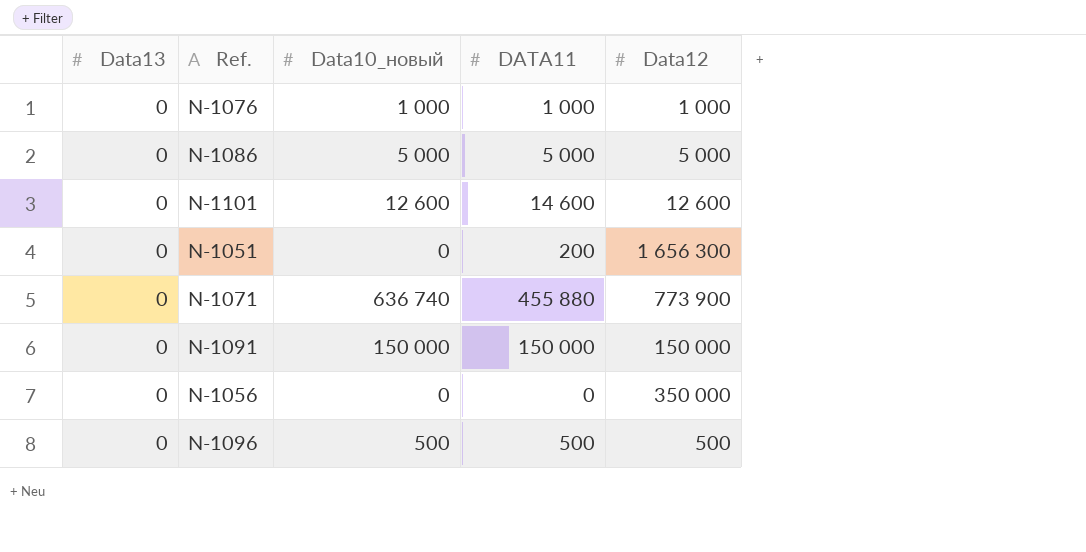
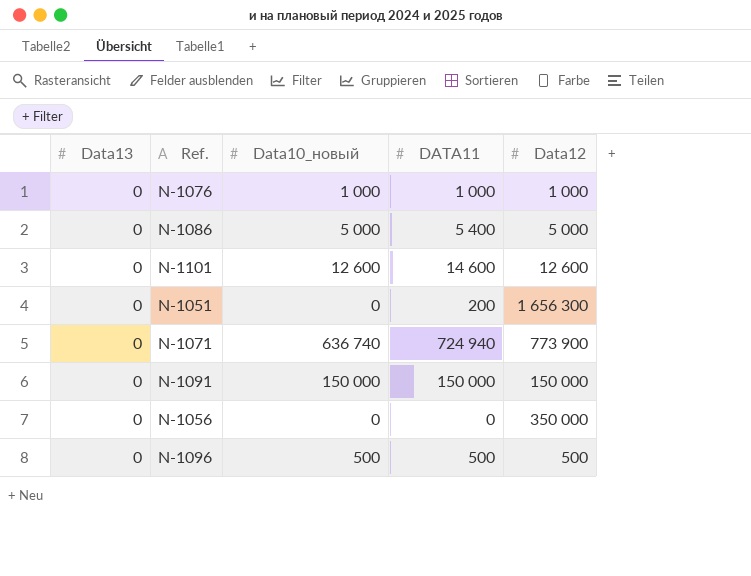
N-1086 | DATA11: 5 000 -> 5 400
N-1071 | DATA11: 455 880 -> 724 940

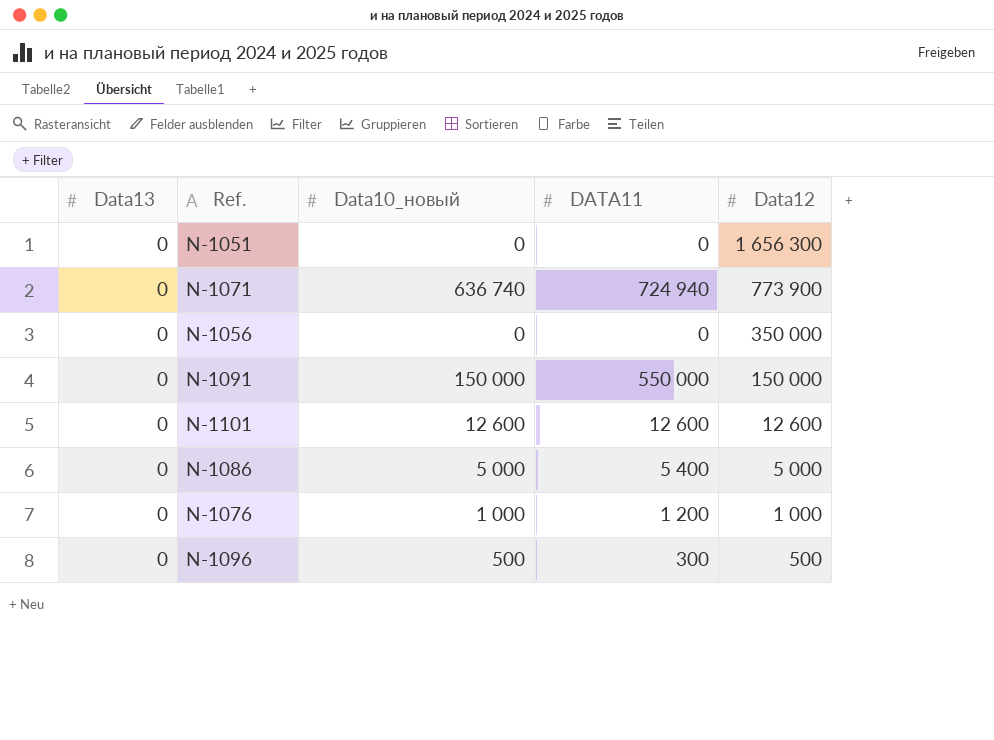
row order: none -> Data12 descending
N-1051 | DATA11: 200 -> 0
N-1091 | DATA11: 150 000 -> 550 000
N-1101 | DATA11: 14 600 -> 12 600
N-1076 | DATA11: 1 000 -> 1 200
N-1096 | DATA11: 500 -> 300

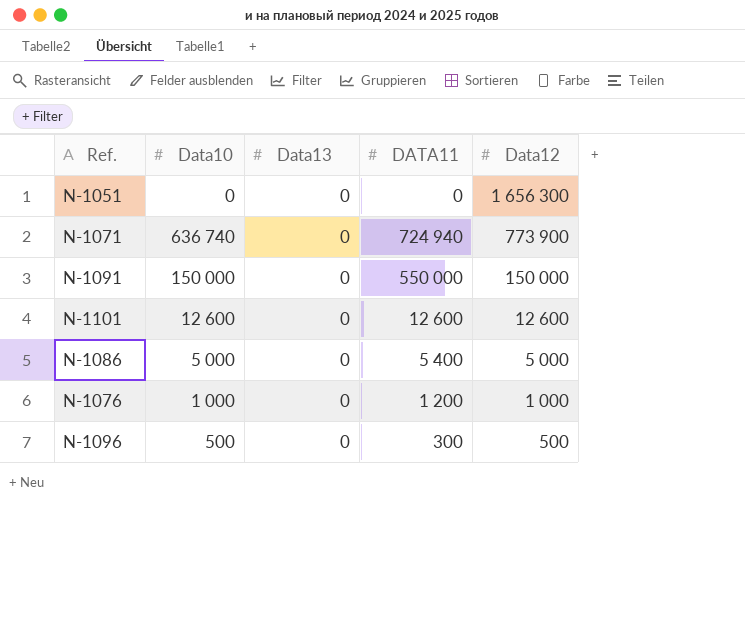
column name: Data10_новый -> Data10
column Data13 | position: 1 -> 3
row N-1056: 0 | 0 | 0 | 350 000 -> none

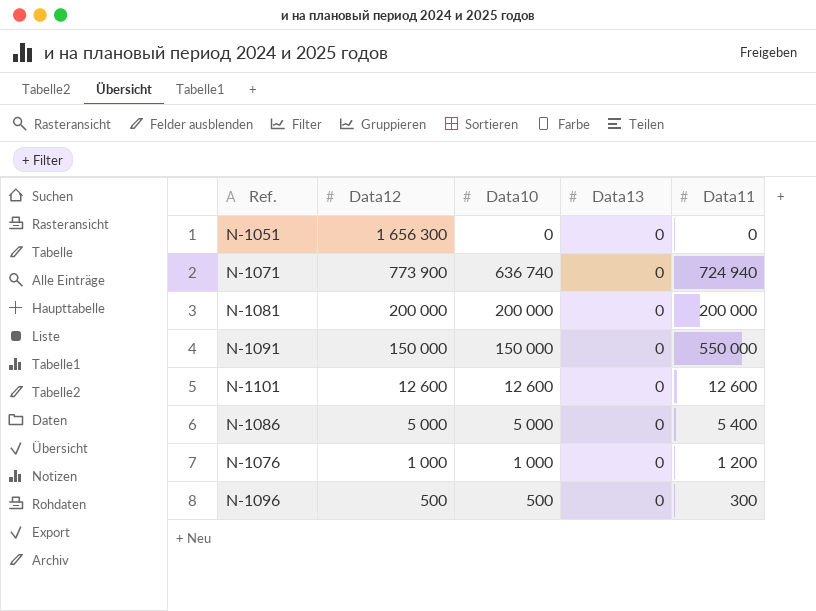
column Data12 | position: 5 -> 2
column name: DATA11 -> Data11
row N-1081: none -> 200 000 | 200 000 | 0 | 200 000

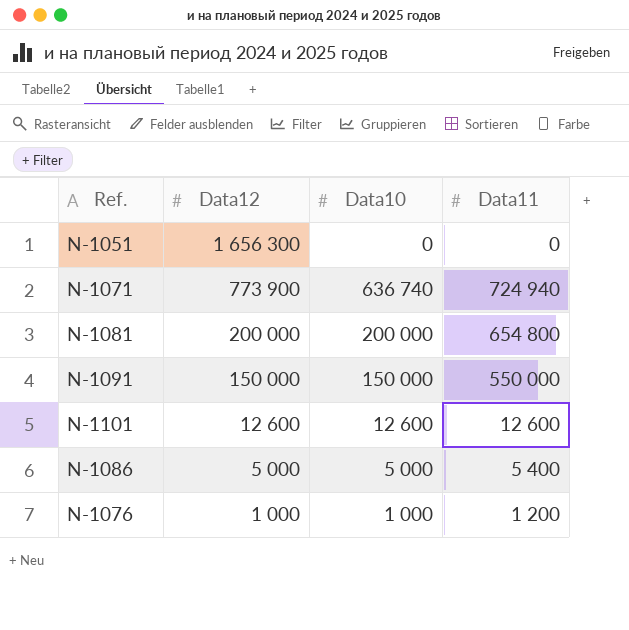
column Data13 | position: 4 -> none
row N-1096: 500 | 500 | 0 | 300 -> none
N-1081 | Data11: 200 000 -> 654 800

